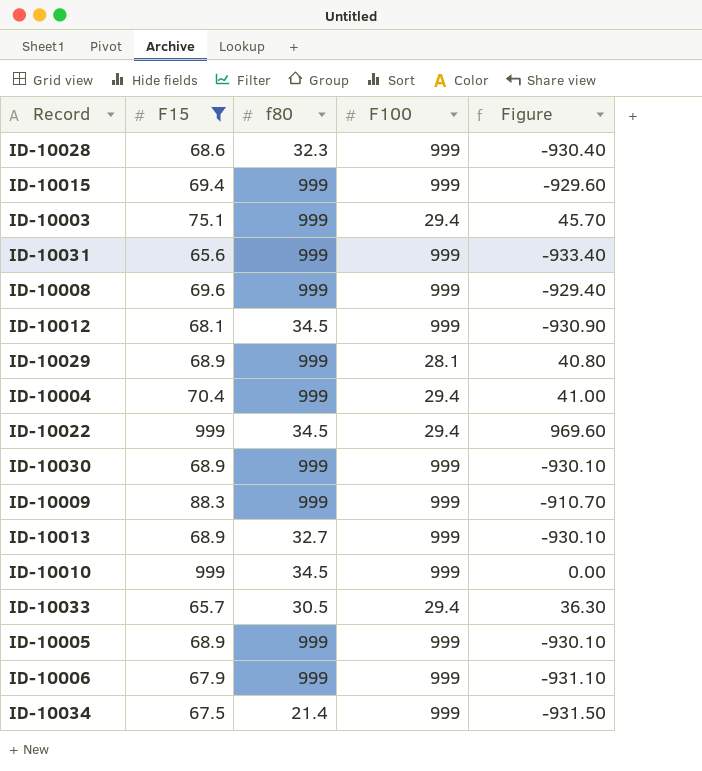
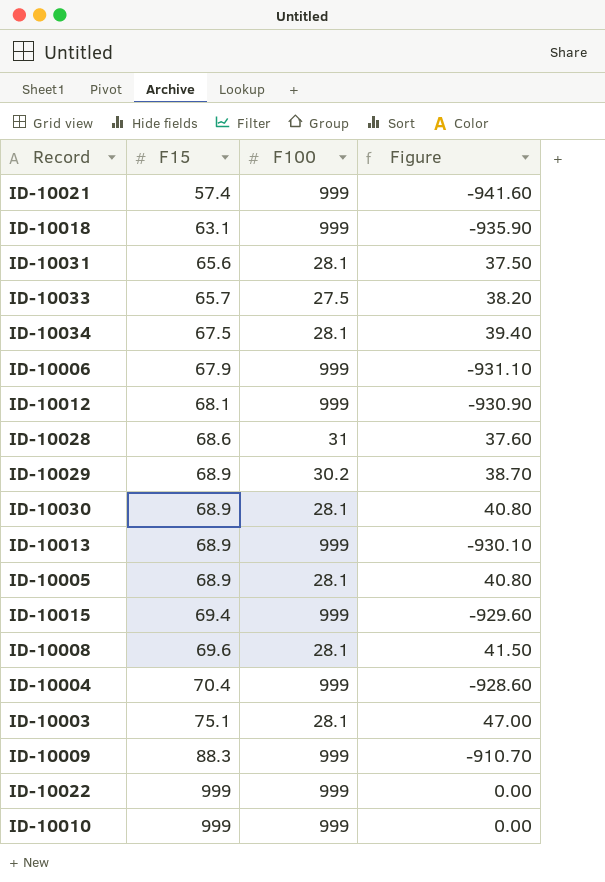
filter: F15 >= 65.6 -> none
row order: none -> F15 ascending
column f80 | position: 3 -> none
ID-10031 | F100: 999 -> 28.1
ID-10031 | Figure: -933.40 -> 37.50
ID-10033 | F100: 29.4 -> 27.5
ID-10033 | Figure: 36.30 -> 38.20
ID-10034 | F100: 999 -> 28.1
ID-10034 | Figure: -931.50 -> 39.40
ID-10028 | F100: 999 -> 31
ID-10028 | Figure: -930.40 -> 37.60
ID-10029 | F100: 28.1 -> 30.2
ID-10029 | Figure: 40.80 -> 38.70
ID-10030 | F100: 999 -> 28.1
ID-10030 | Figure: -930.10 -> 40.80
ID-10005 | F100: 999 -> 28.1
ID-10005 | Figure: -930.10 -> 40.80
ID-10008 | F100: 999 -> 28.1
ID-10008 | Figure: -929.40 -> 41.50
ID-10004 | F100: 29.4 -> 999
ID-10004 | Figure: 41.00 -> -928.60
ID-10003 | F100: 29.4 -> 28.1
ID-10003 | Figure: 45.70 -> 47.00
ID-10022 | F100: 29.4 -> 999
ID-10022 | Figure: 969.60 -> 0.00

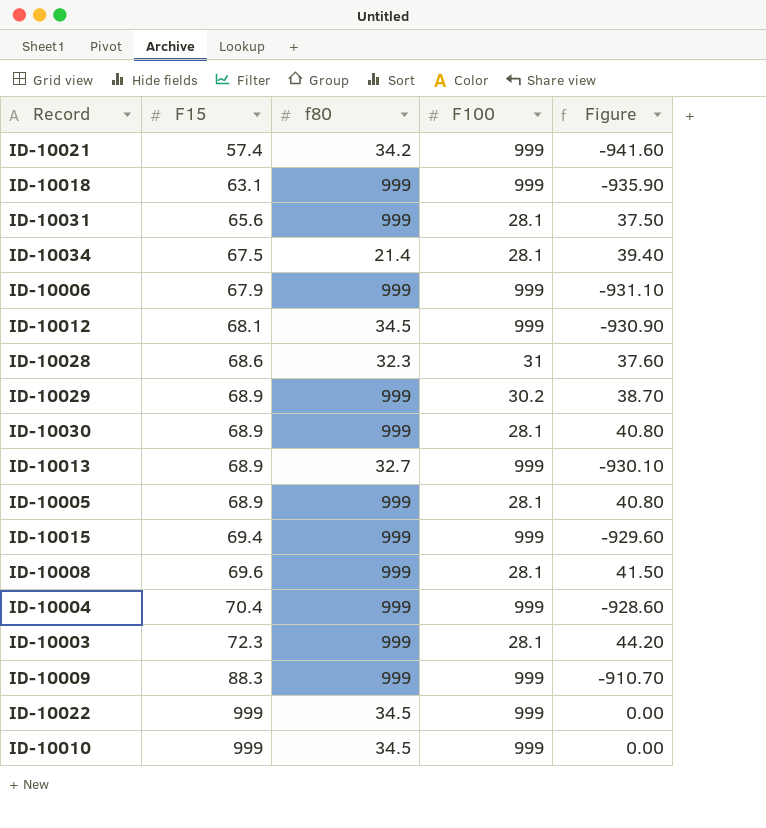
column f80 | position: none -> 3
row ID-10033: 65.7 | 27.5 | 38.20 -> none
ID-10003 | F15: 75.1 -> 72.3
ID-10003 | Figure: 47.00 -> 44.20

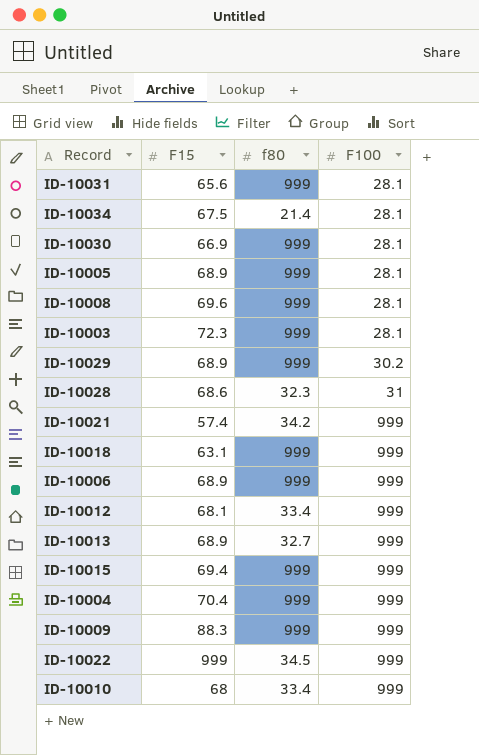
row order: F15 ascending -> F100 ascending
column Figure | formula: [F15] - [F100] -> none
ID-10030 | F15: 68.9 -> 66.9
ID-10006 | F15: 67.9 -> 68.9
ID-10012 | f80: 34.5 -> 33.4
ID-10010 | F15: 999 -> 68
ID-10010 | f80: 34.5 -> 33.4

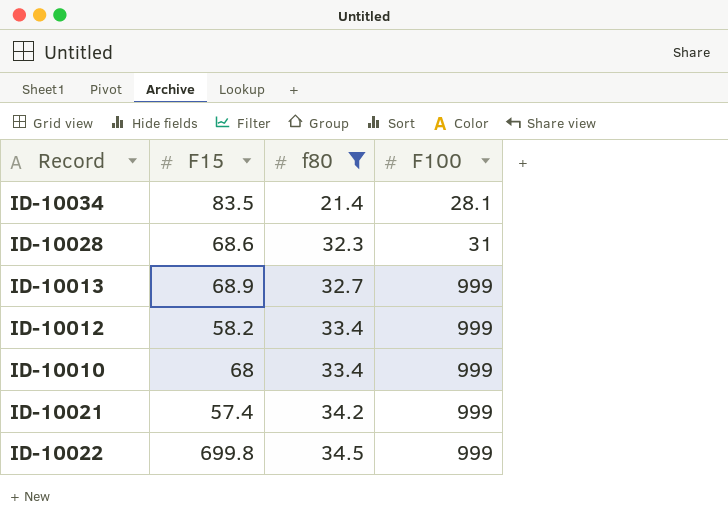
filter: none -> f80 != 999
row order: F100 ascending -> f80 ascending
ID-10034 | F15: 67.5 -> 83.5
ID-10012 | F15: 68.1 -> 58.2
ID-10022 | F15: 999 -> 699.8

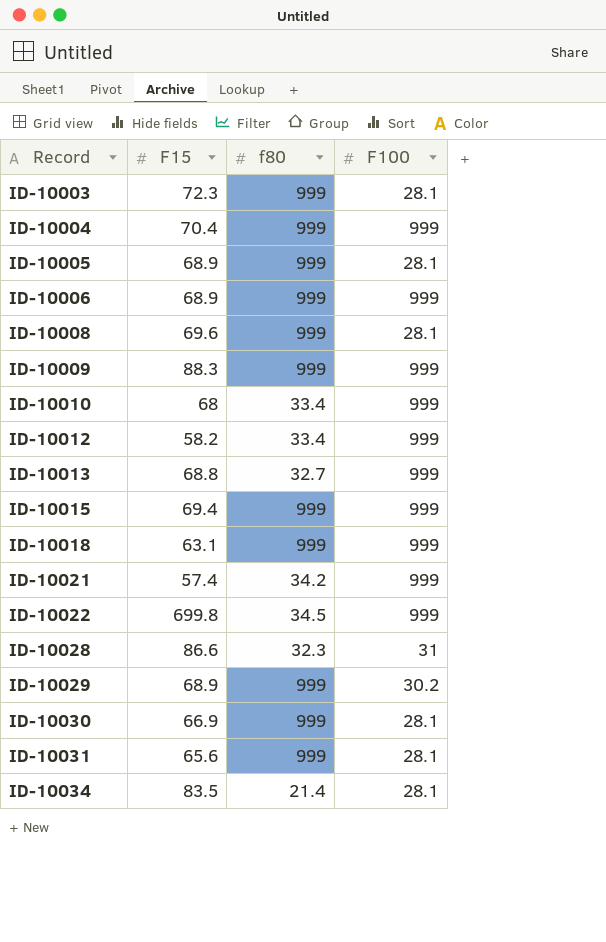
filter: f80 != 999 -> none
row order: f80 ascending -> Record ascending
ID-10013 | F15: 68.9 -> 68.8
ID-10028 | F15: 68.6 -> 86.6

